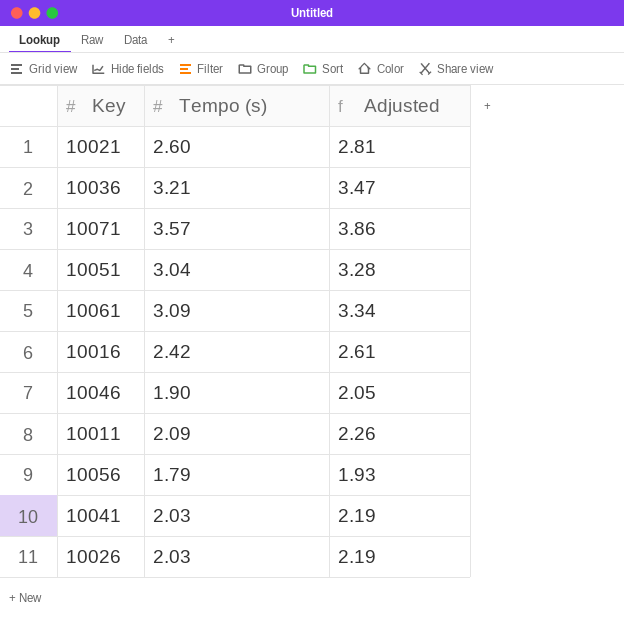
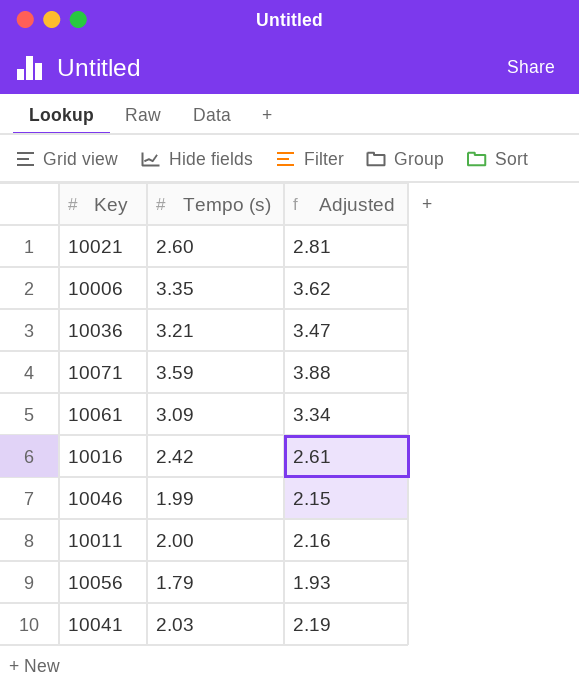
row 10051: 3.04 | 3.28 -> none
row 10026: 2.03 | 2.19 -> none
row 10006: none -> 3.35 | 3.62
10071 | Tempo (s): 3.57 -> 3.59
10071 | Adjusted: 3.86 -> 3.88
10046 | Tempo (s): 1.90 -> 1.99
10046 | Adjusted: 2.05 -> 2.15
10011 | Tempo (s): 2.09 -> 2.00
10011 | Adjusted: 2.26 -> 2.16

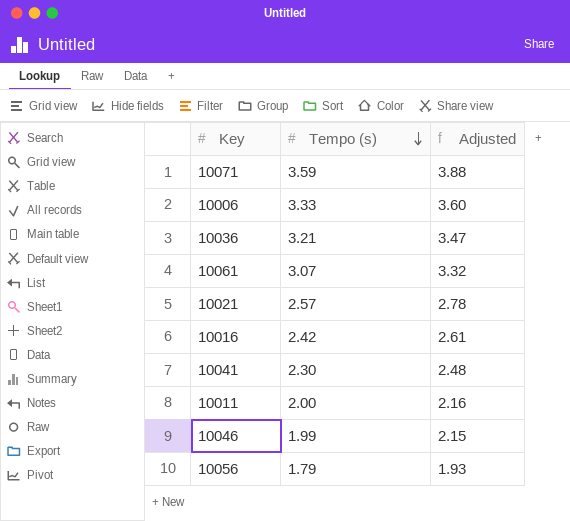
row order: none -> Tempo (s) descending
10006 | Tempo (s): 3.35 -> 3.33
10006 | Adjusted: 3.62 -> 3.60
10061 | Tempo (s): 3.09 -> 3.07
10061 | Adjusted: 3.34 -> 3.32
10021 | Tempo (s): 2.60 -> 2.57
10021 | Adjusted: 2.81 -> 2.78
10041 | Tempo (s): 2.03 -> 2.30
10041 | Adjusted: 2.19 -> 2.48

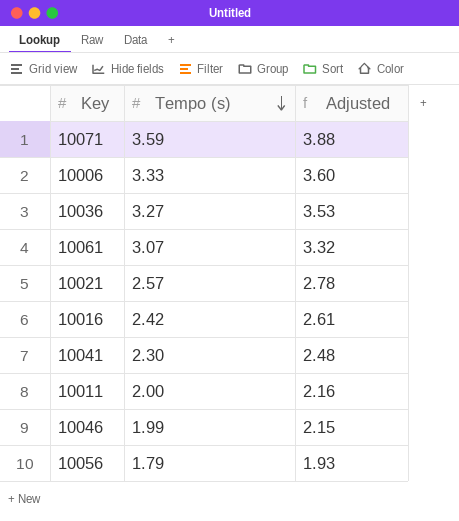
10036 | Tempo (s): 3.21 -> 3.27
10036 | Adjusted: 3.47 -> 3.53

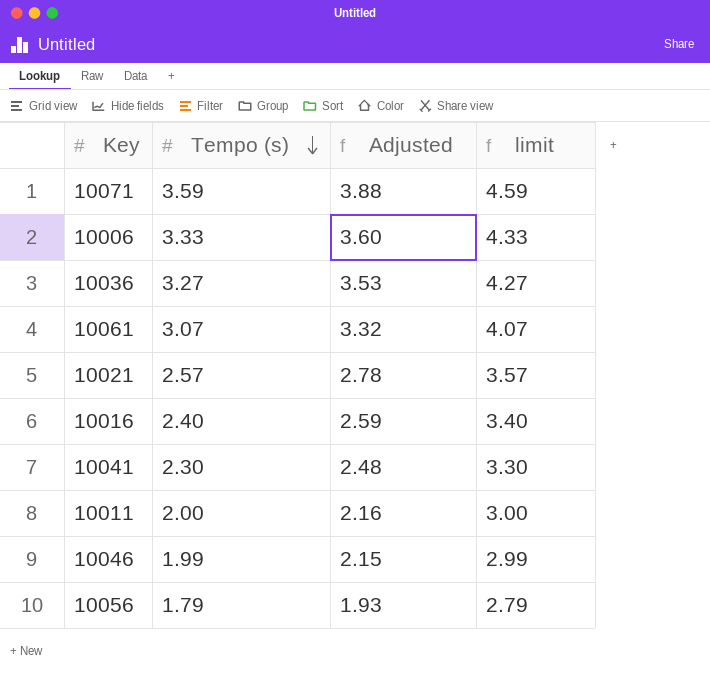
column limit | formula: none -> [Tempo (s)] + 1
10016 | Tempo (s): 2.42 -> 2.40
10016 | Adjusted: 2.61 -> 2.59

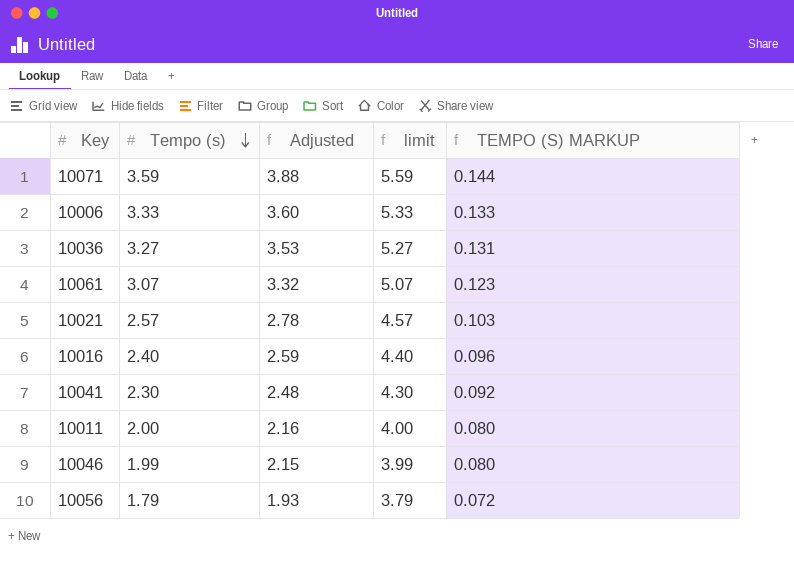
column limit | formula: [Tempo (s)] + 1 -> [Tempo (s)] + 2
column TEMPO (S) MARKUP | formula: none -> [Tempo (s)] * 0.04

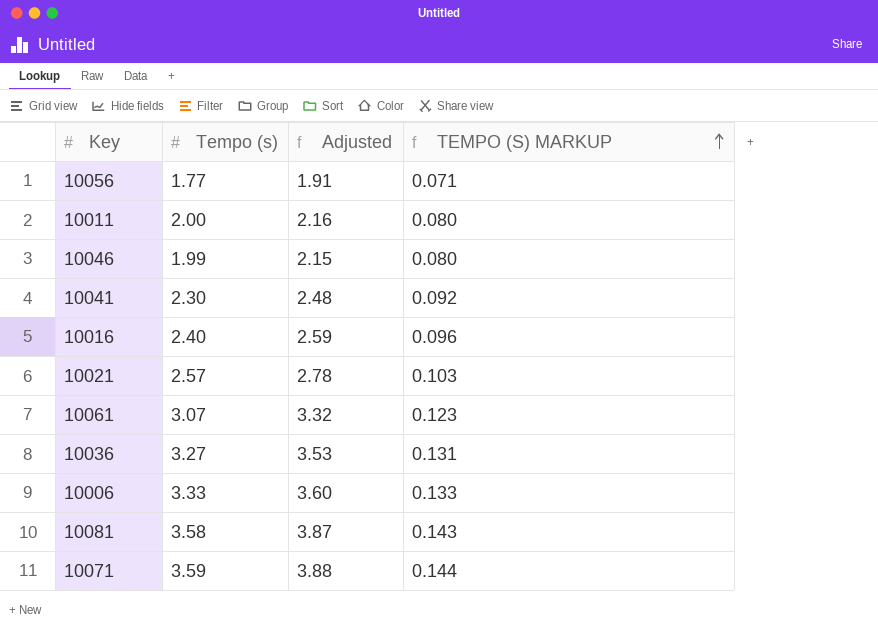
row order: Tempo (s) descending -> TEMPO (S) MARKUP ascending
column limit | formula: [Tempo (s)] + 2 -> none
10056 | Tempo (s): 1.79 -> 1.77
10056 | Adjusted: 1.93 -> 1.91
10056 | TEMPO (S) MARKUP: 0.072 -> 0.071
row 10081: none -> 3.58 | 3.87 | 0.143

